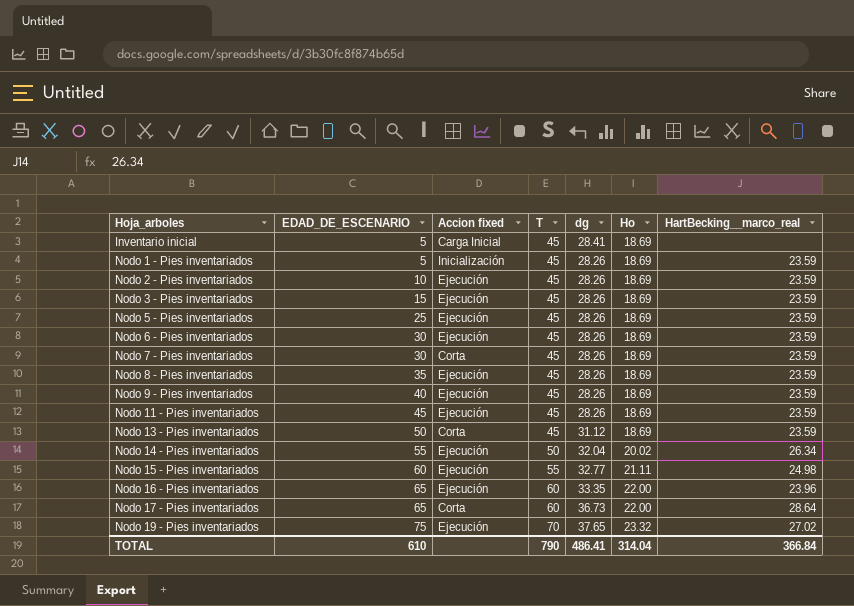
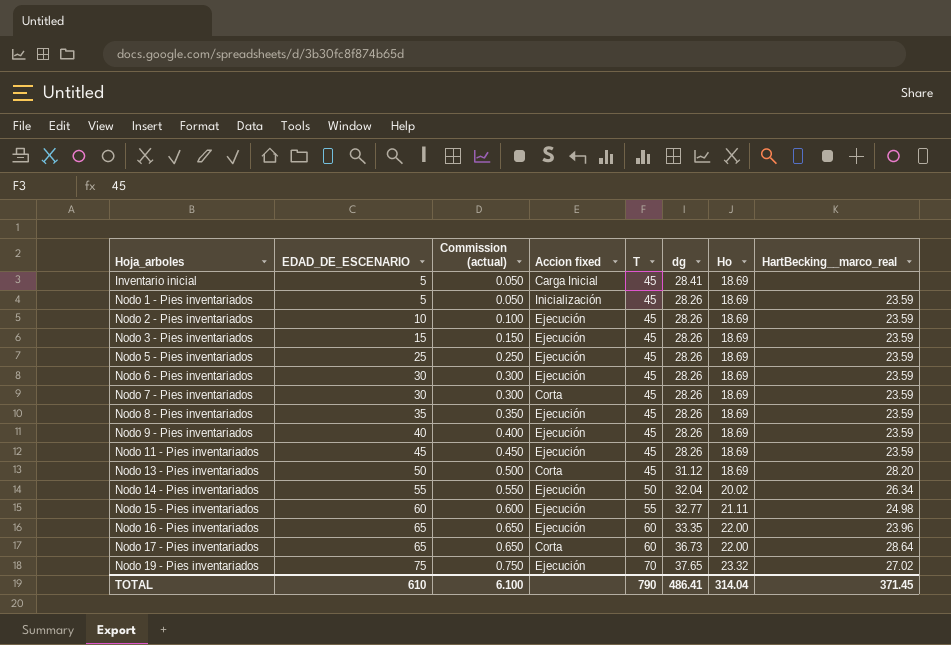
column Commission (actual) | formula: none -> [EDAD_DE_ESCENARIO] * 0.01
Nodo 13 - Pies inventariados | HartBecking__marco_real: 23.59 -> 28.20
TOTAL | HartBecking__marco_real: 366.84 -> 371.45

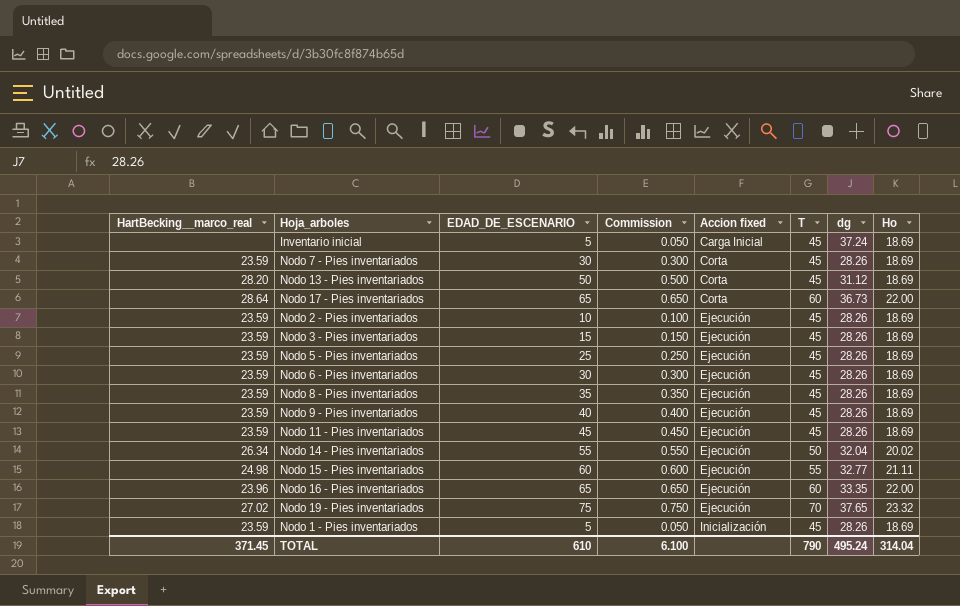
row order: Hoja_arboles ascending -> Accion fixed ascending
column HartBecking__marco_real | position: 8 -> 1
column name: Commission (actual) -> Commission
Inventario inicial | dg: 28.41 -> 37.24
TOTAL | dg: 486.41 -> 495.24

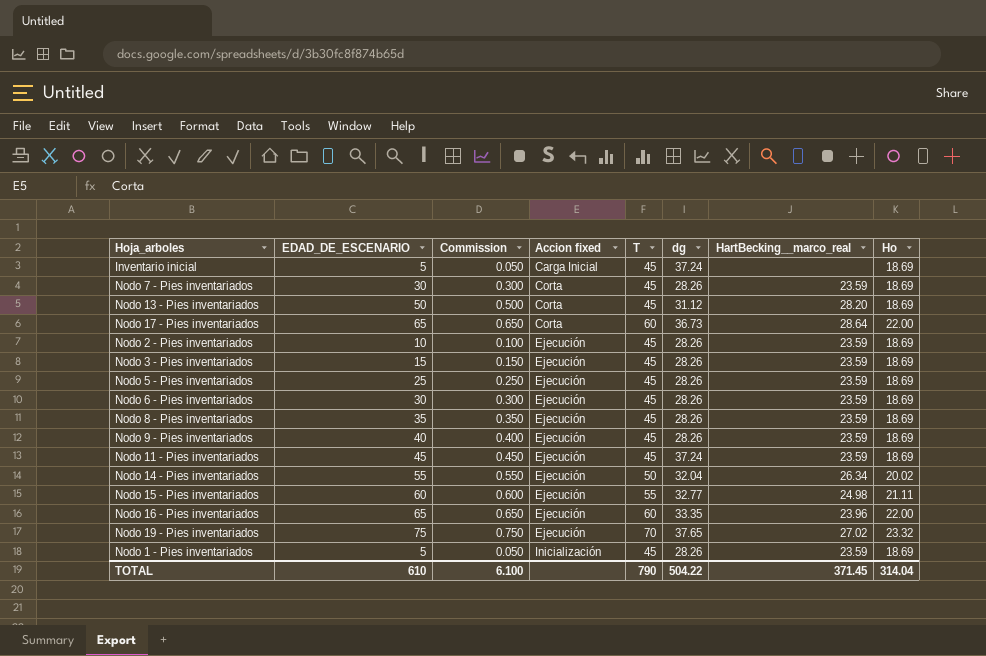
column HartBecking__marco_real | position: 1 -> 7
Nodo 11 - Pies inventariados | dg: 28.26 -> 37.24
TOTAL | dg: 495.24 -> 504.22

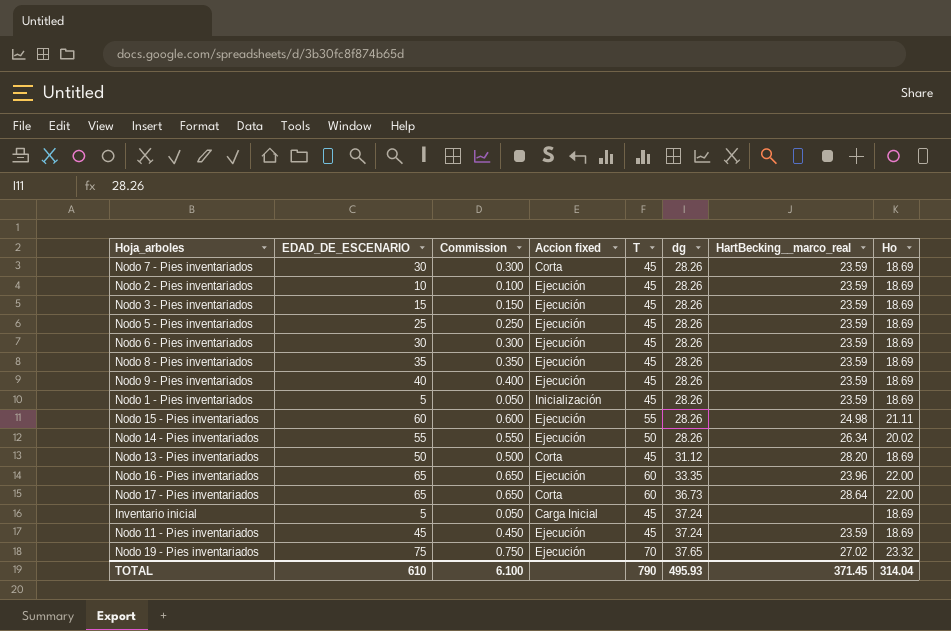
row order: Accion fixed ascending -> dg ascending
Nodo 15 - Pies inventariados | dg: 32.77 -> 28.26
Nodo 14 - Pies inventariados | dg: 32.04 -> 28.26
TOTAL | dg: 504.22 -> 495.93

